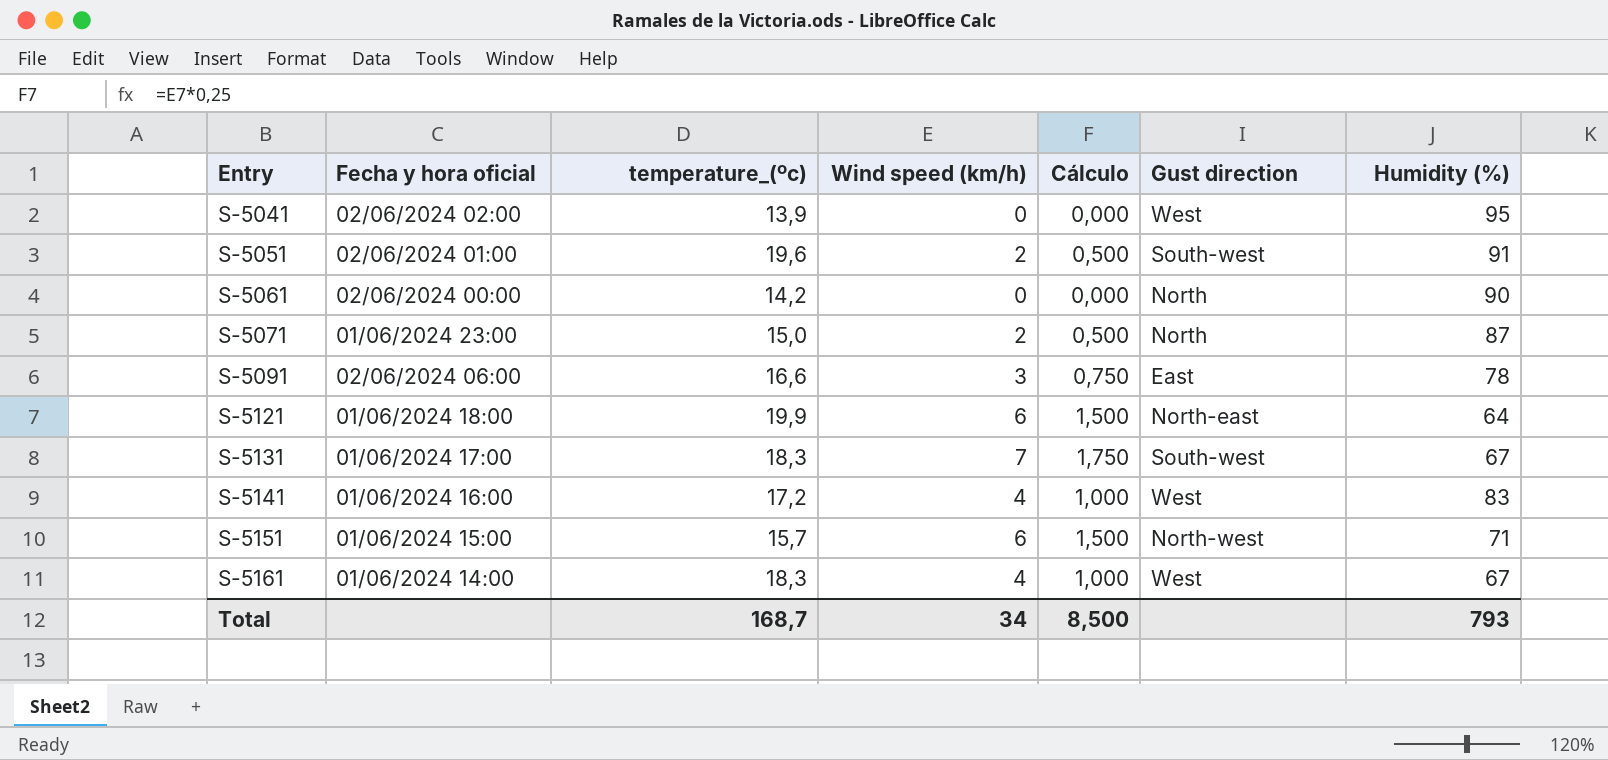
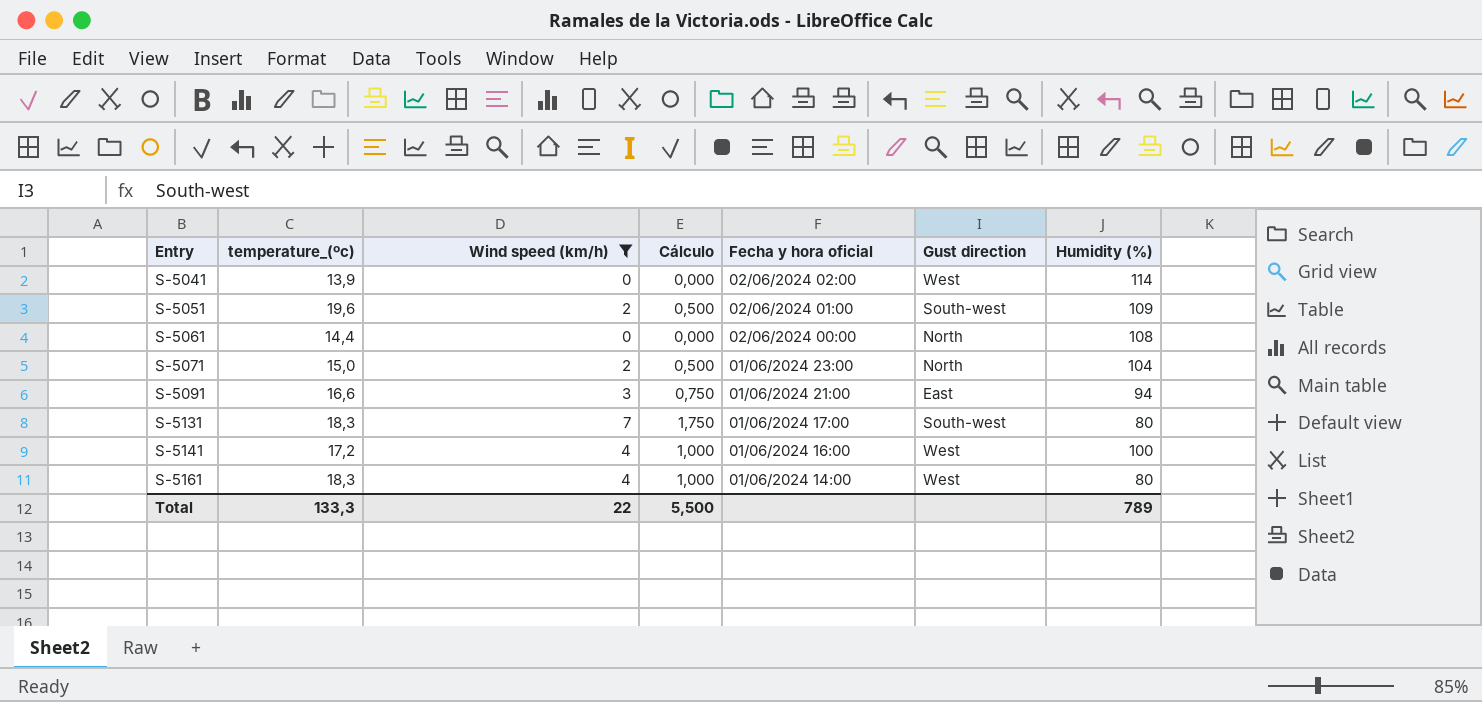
filter: none -> Wind speed (km/h) != 6
column Fecha y hora oficial | position: 2 -> 5
S-5041 | Humidity (%): 95 -> 114
S-5051 | Humidity (%): 91 -> 109
S-5061 | temperature_(ºc): 14,2 -> 14,4
S-5061 | Humidity (%): 90 -> 108
S-5071 | Humidity (%): 87 -> 104
S-5091 | Fecha y hora oficial: 02/06/2024 06:00 -> 01/06/2024 21:00
S-5091 | Humidity (%): 78 -> 94
S-5131 | Humidity (%): 67 -> 80
S-5141 | Humidity (%): 83 -> 100
S-5161 | Humidity (%): 67 -> 80
Total | temperature_(ºc): 168,7 -> 133,3
Total | Wind speed (km/h): 34 -> 22
Total | Cálculo: 8,500 -> 5,500
Total | Humidity (%): 793 -> 789

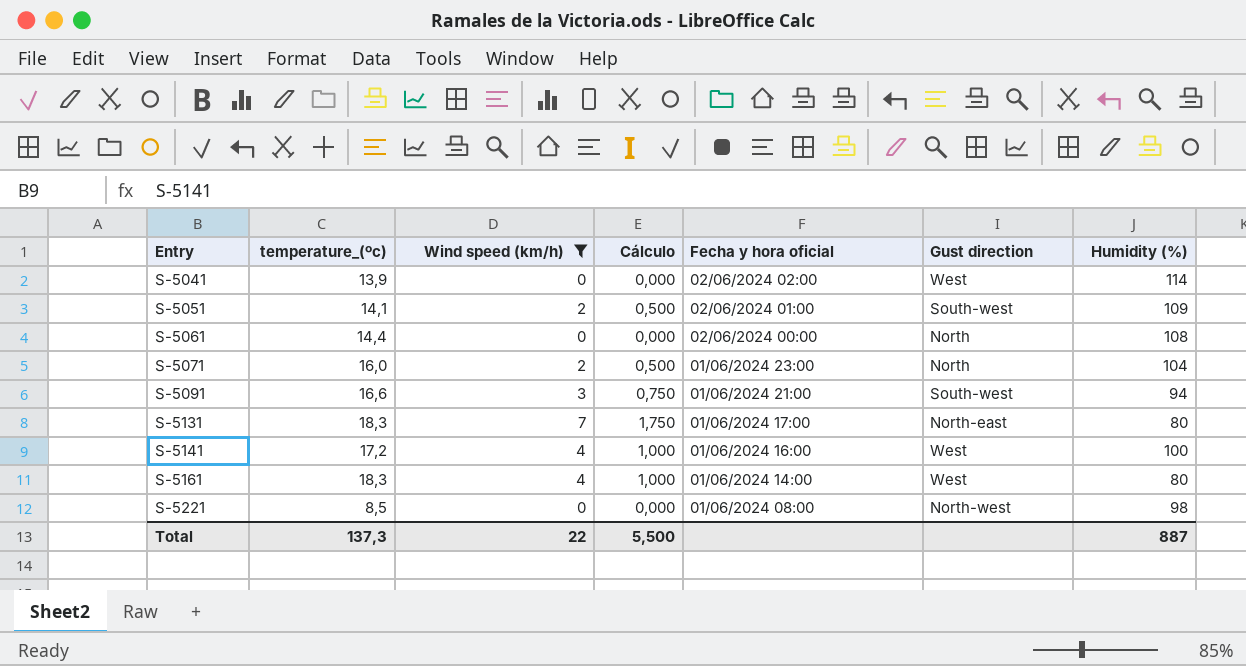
S-5051 | temperature_(ºc): 19,6 -> 14,1
S-5071 | temperature_(ºc): 15,0 -> 16,0
S-5091 | Gust direction: East -> South-west
S-5131 | Gust direction: South-west -> North-east
row S-5221: none -> 8,5 | 0 | 0,000 | 01/06/2024 08:00 | North-west | 98
Total | temperature_(ºc): 133,3 -> 137,3
Total | Humidity (%): 789 -> 887

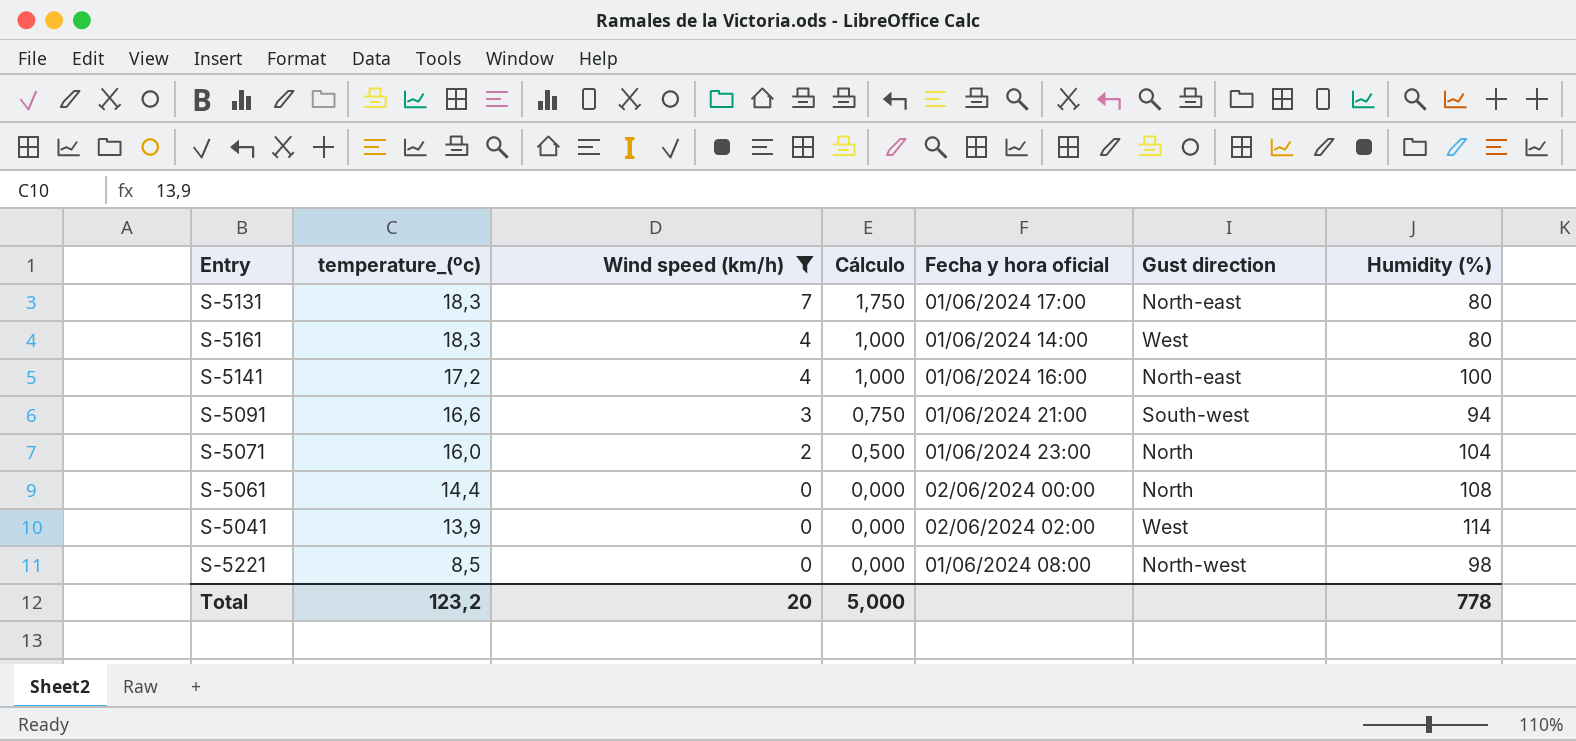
row order: Entry ascending -> temperature_(ºc) descending
row S-5051: 14,1 | 2 | 0,500 | 02/06/2024 01:00 | South-west | 109 -> none
S-5141 | Gust direction: West -> North-east
Total | temperature_(ºc): 137,3 -> 123,2
Total | Wind speed (km/h): 22 -> 20
Total | Cálculo: 5,500 -> 5,000
Total | Humidity (%): 887 -> 778

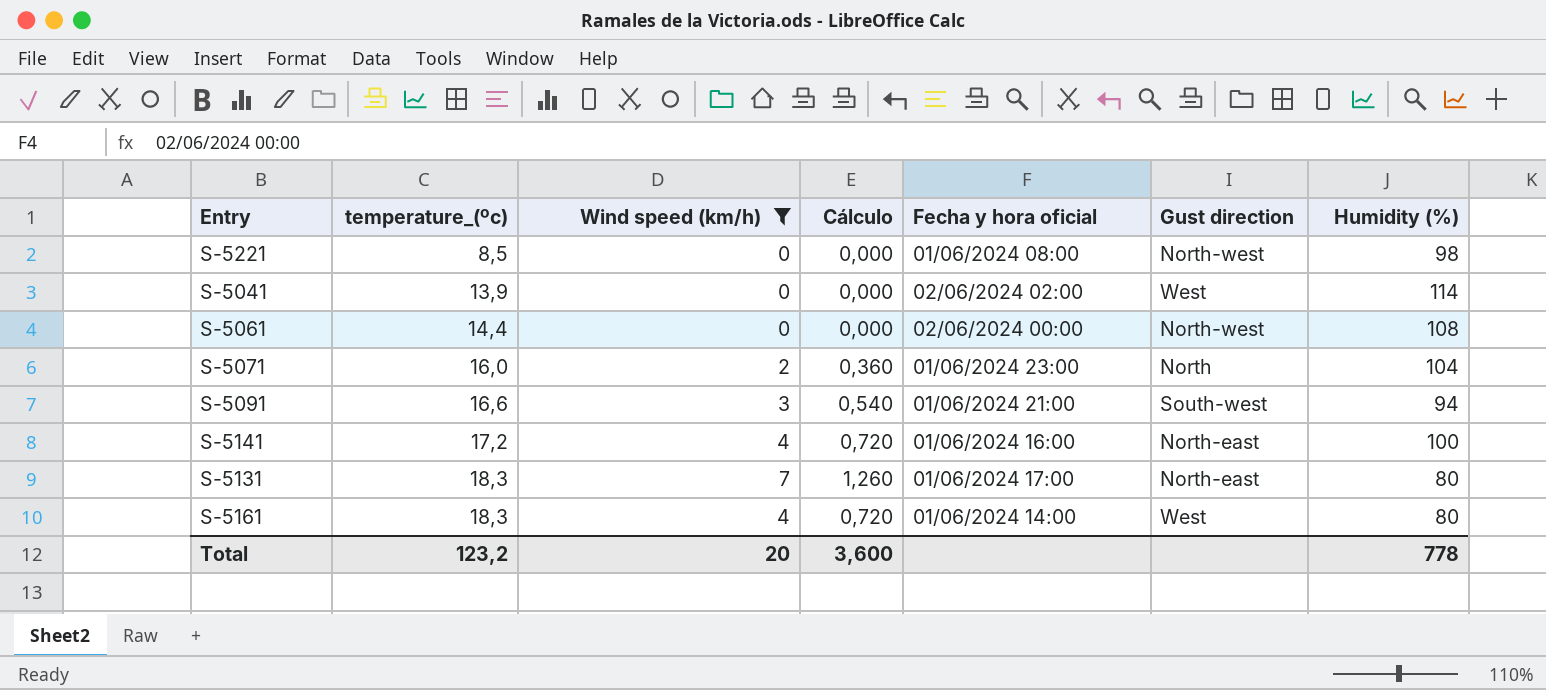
row order: temperature_(ºc) descending -> temperature_(ºc) ascending
column Cálculo | formula: [Wind speed (km/h)] * 0,25 -> [Wind speed (km/h)] * 0,18
S-5061 | Gust direction: North -> North-west
Total | Cálculo: 5,000 -> 3,600

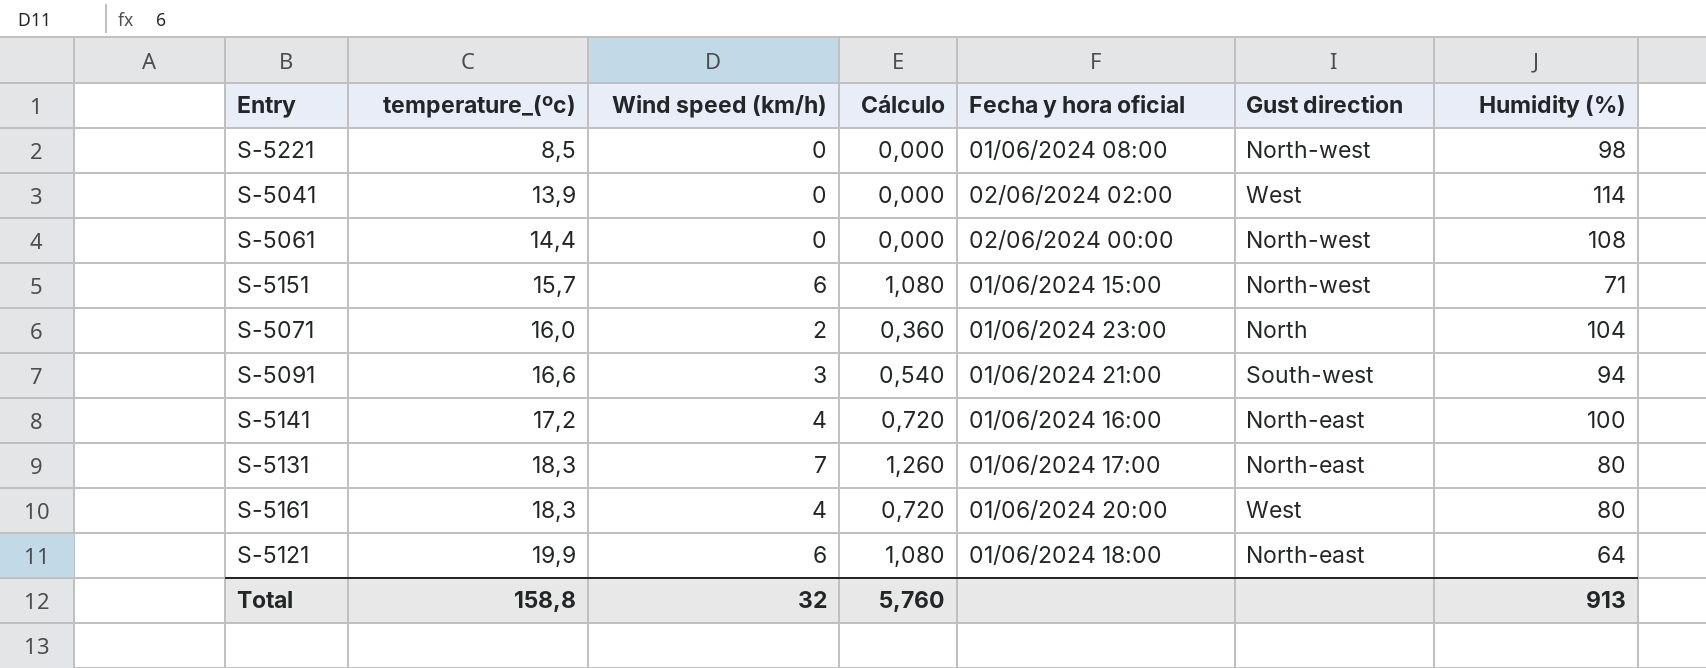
filter: Wind speed (km/h) != 6 -> none
S-5161 | Fecha y hora oficial: 01/06/2024 14:00 -> 01/06/2024 20:00
Total | temperature_(ºc): 123,2 -> 158,8
Total | Wind speed (km/h): 20 -> 32
Total | Cálculo: 3,600 -> 5,760
Total | Humidity (%): 778 -> 913

